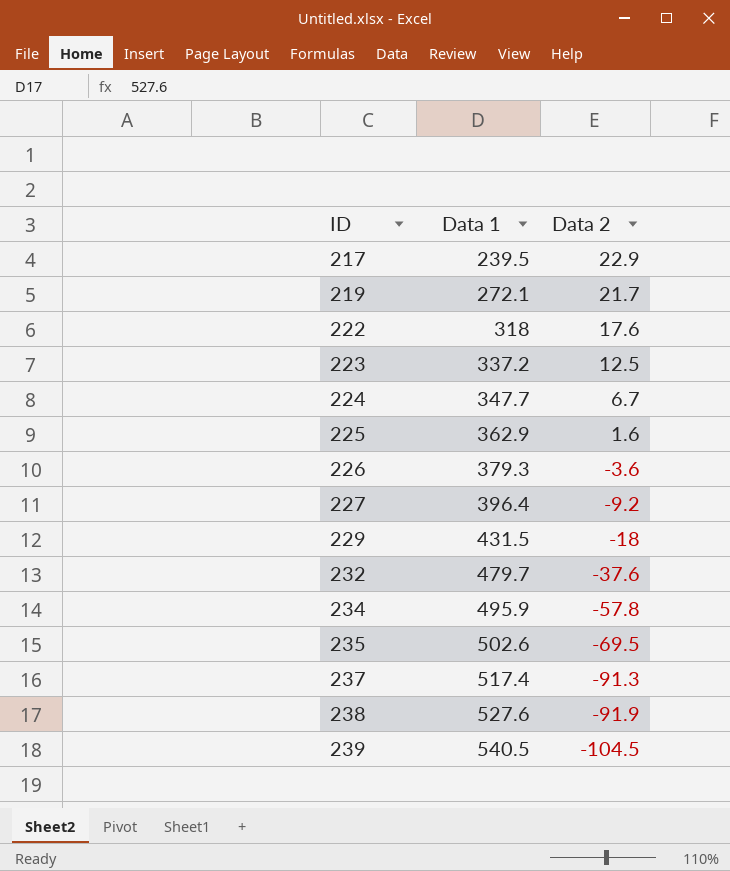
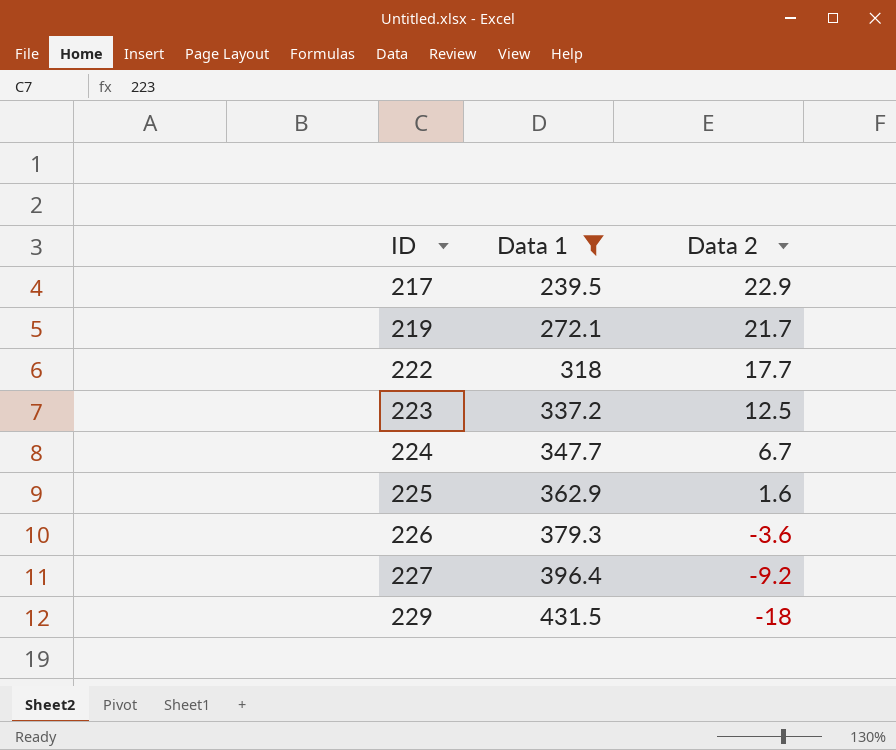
filter: none -> Data 1 <= 431.5
222 | Data 2: 17.6 -> 17.7

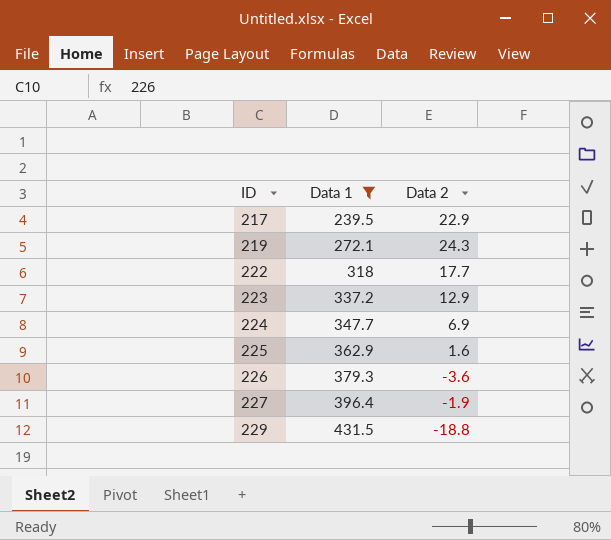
219 | Data 2: 21.7 -> 24.3
223 | Data 2: 12.5 -> 12.9
224 | Data 2: 6.7 -> 6.9
227 | Data 2: -9.2 -> -1.9
229 | Data 2: -18 -> -18.8

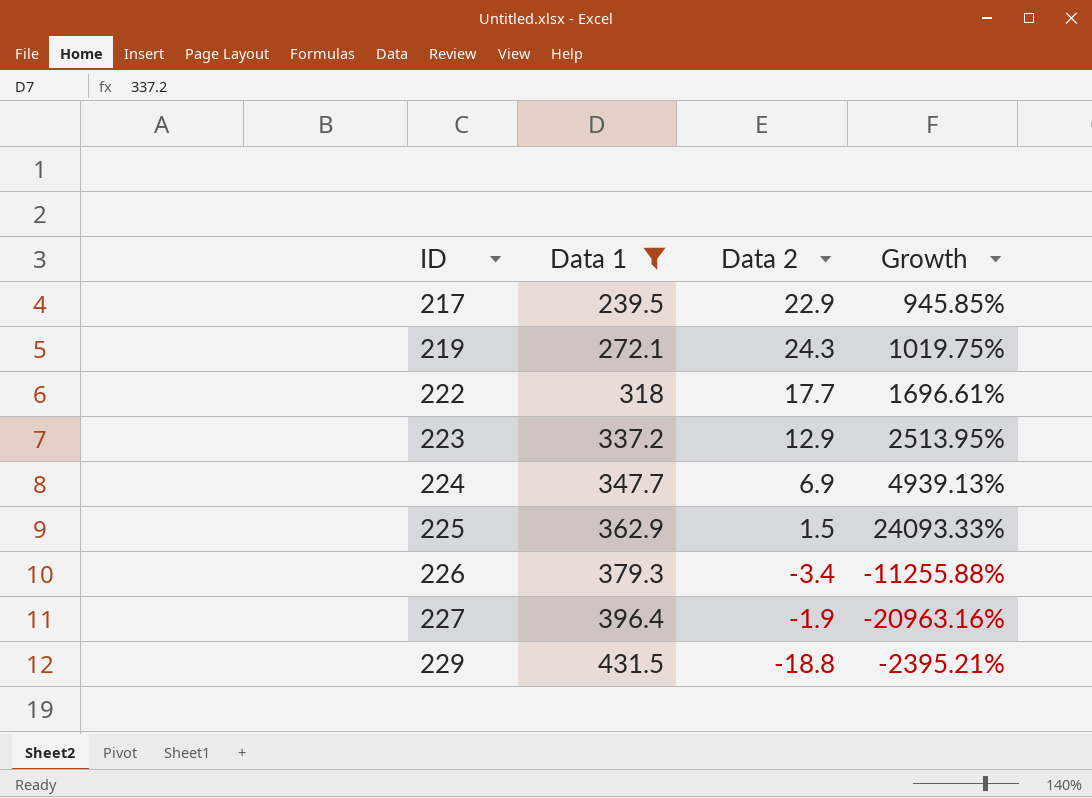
column Growth | formula: none -> ([Data 1] - [Data 2]) / [Data 2]
225 | Data 2: 1.6 -> 1.5
226 | Data 2: -3.6 -> -3.4

